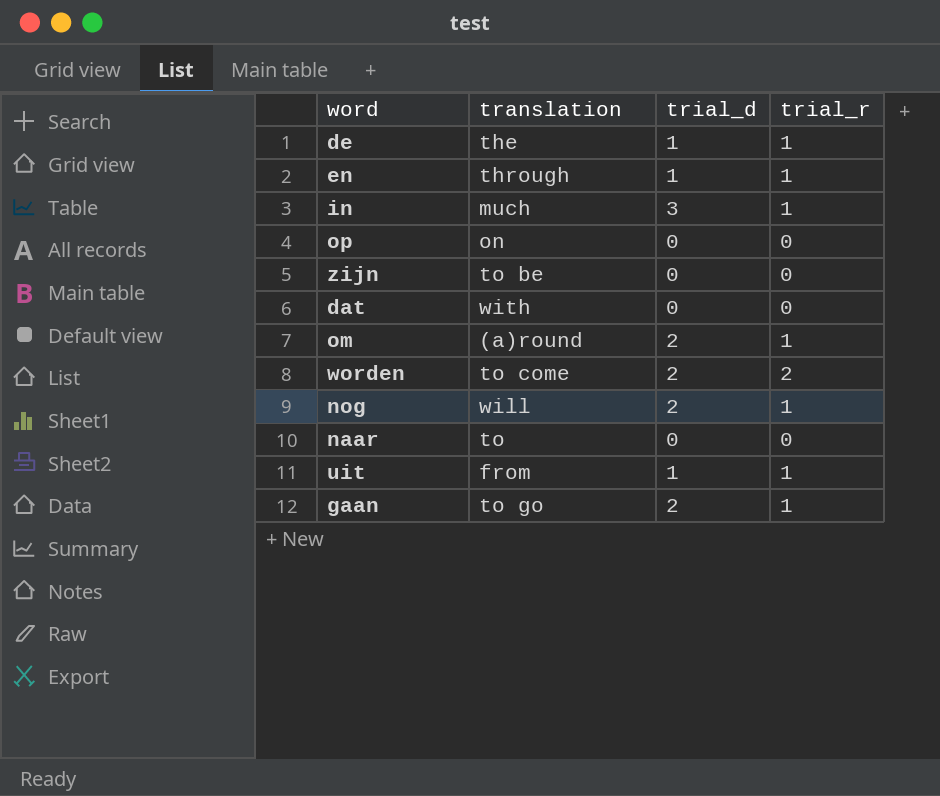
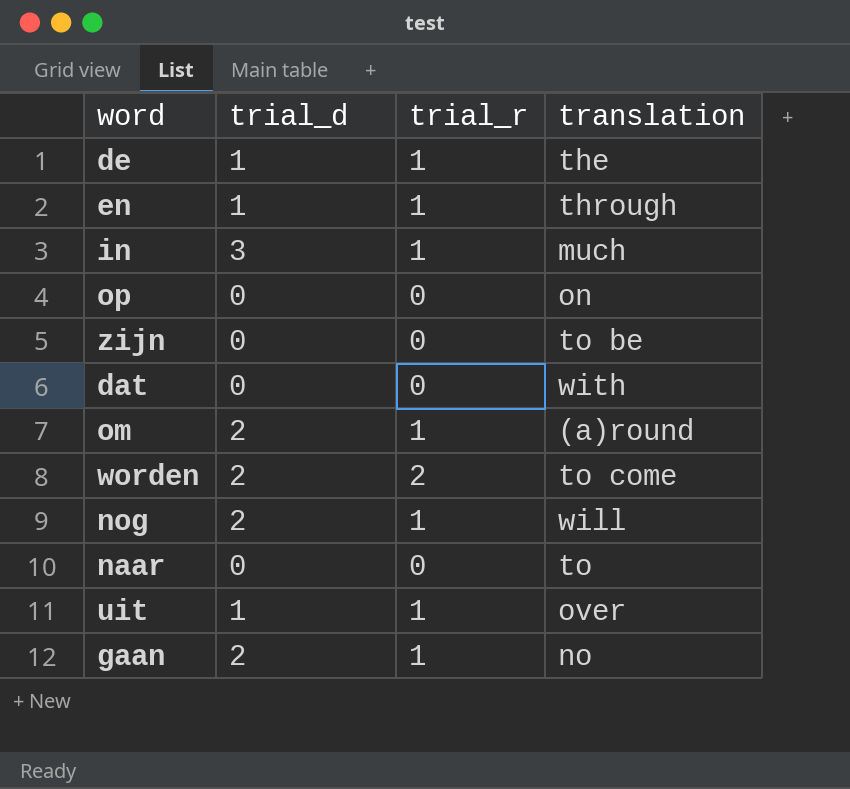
column translation | position: 2 -> 4
uit | translation: from -> over
gaan | translation: to go -> no

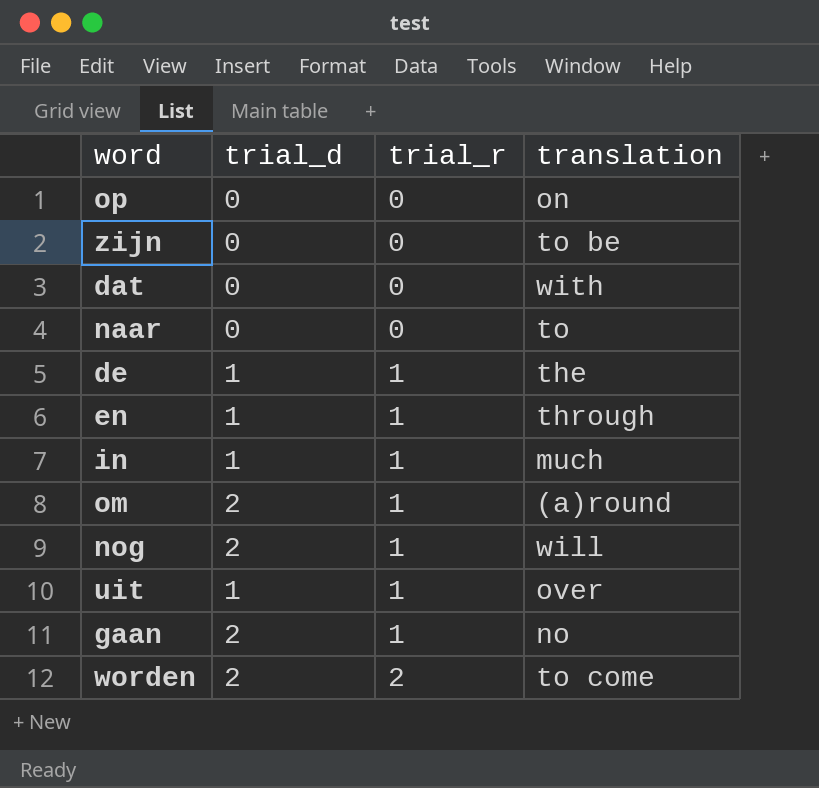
row order: none -> trial_r ascending
in | trial_d: 3 -> 1

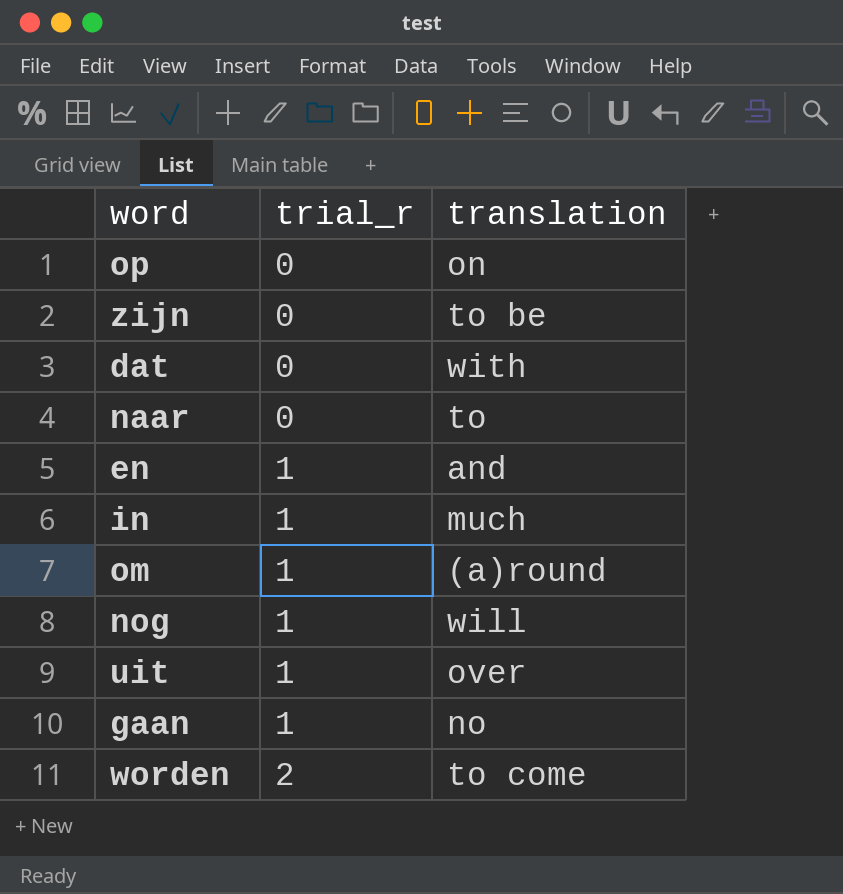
column trial_d | position: 2 -> none
row de: 1 | 1 | the -> none
en | translation: through -> and

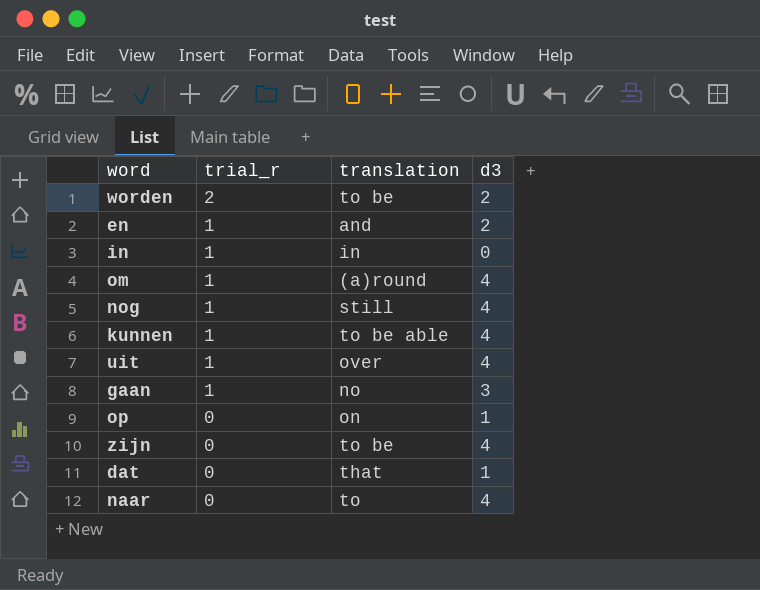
row order: trial_r ascending -> trial_r descending
column d3 | position: none -> 4
worden | translation: to come -> to be
in | translation: much -> in
nog | translation: will -> still
row kunnen: none -> 1 | to be able | 4
dat | translation: with -> that

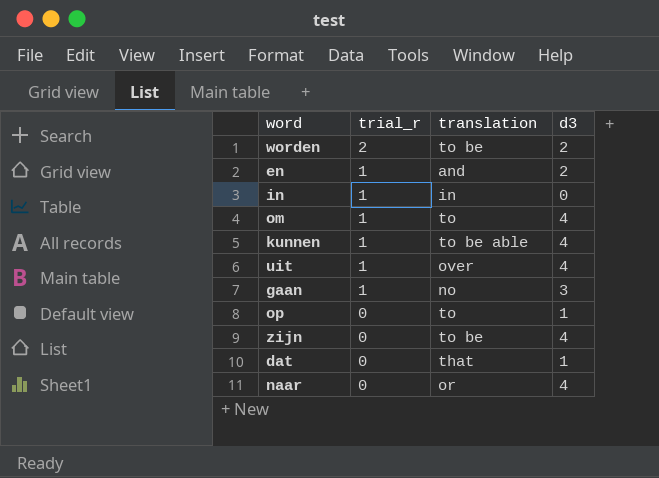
row nog: 1 | still | 4 -> none
om | translation: (a)round -> to
op | translation: on -> to
naar | translation: to -> or

